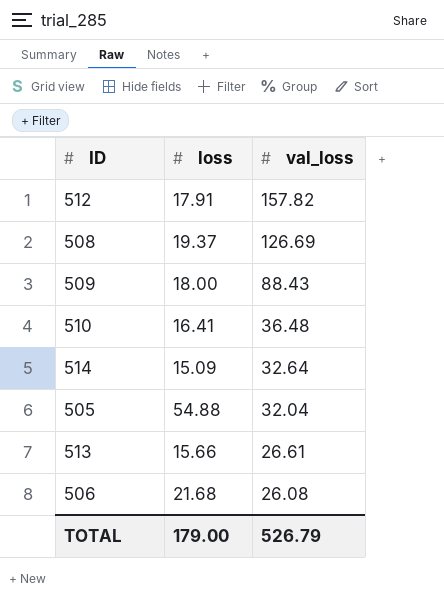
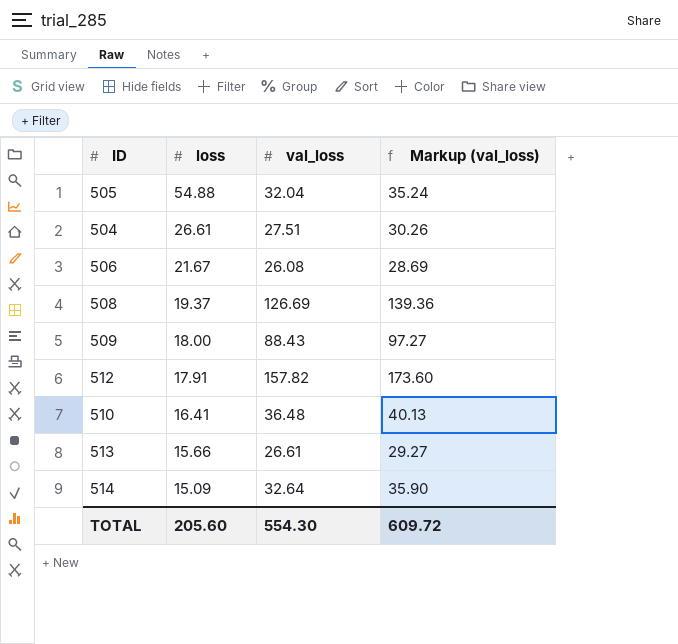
row order: val_loss descending -> loss descending
column Markup (val_loss) | formula: none -> [val_loss] * 1.1
row 504: none -> 26.61 | 27.51 | 30.26
506 | loss: 21.68 -> 21.67
TOTAL | loss: 179.00 -> 205.60
TOTAL | val_loss: 526.79 -> 554.30

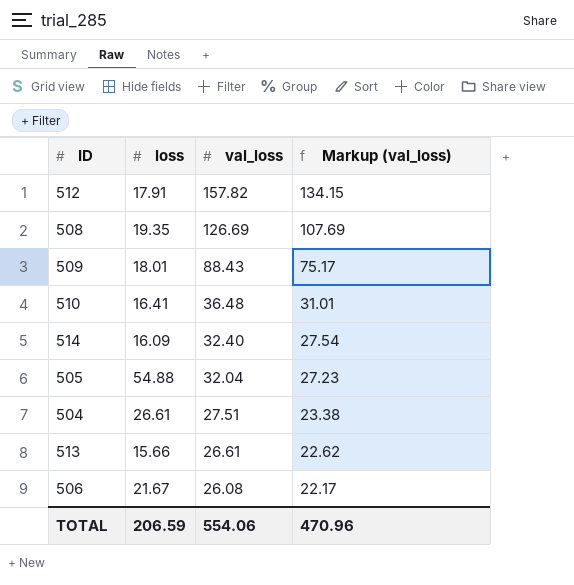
row order: loss descending -> val_loss descending
column Markup (val_loss) | formula: [val_loss] * 1.1 -> [val_loss] * 0.85
508 | loss: 19.37 -> 19.35
509 | loss: 18.00 -> 18.01
514 | loss: 15.09 -> 16.09
514 | val_loss: 32.64 -> 32.40
TOTAL | loss: 205.60 -> 206.59
TOTAL | val_loss: 554.30 -> 554.06
TOTAL | Markup (val_loss): 609.72 -> 470.96

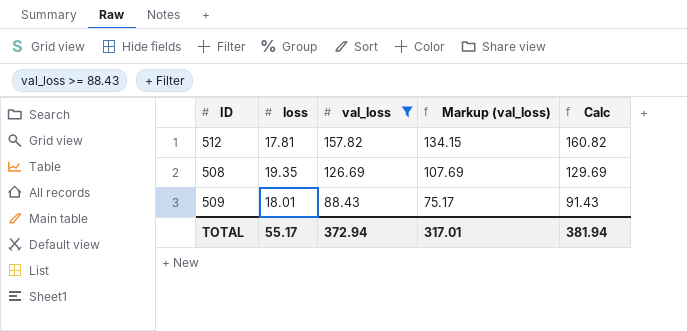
filter: none -> val_loss >= 88.43
column Calc | formula: none -> [val_loss] + 3
512 | loss: 17.91 -> 17.81
TOTAL | loss: 206.59 -> 55.17
TOTAL | val_loss: 554.06 -> 372.94
TOTAL | Markup (val_loss): 470.96 -> 317.01

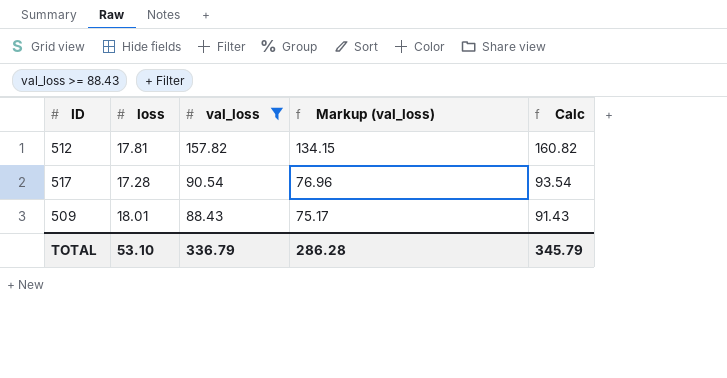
row 508: 19.35 | 126.69 | 107.69 | 129.69 -> none
row 517: none -> 17.28 | 90.54 | 76.96 | 93.54
TOTAL | loss: 55.17 -> 53.10
TOTAL | val_loss: 372.94 -> 336.79
TOTAL | Markup (val_loss): 317.01 -> 286.28
TOTAL | Calc: 381.94 -> 345.79

